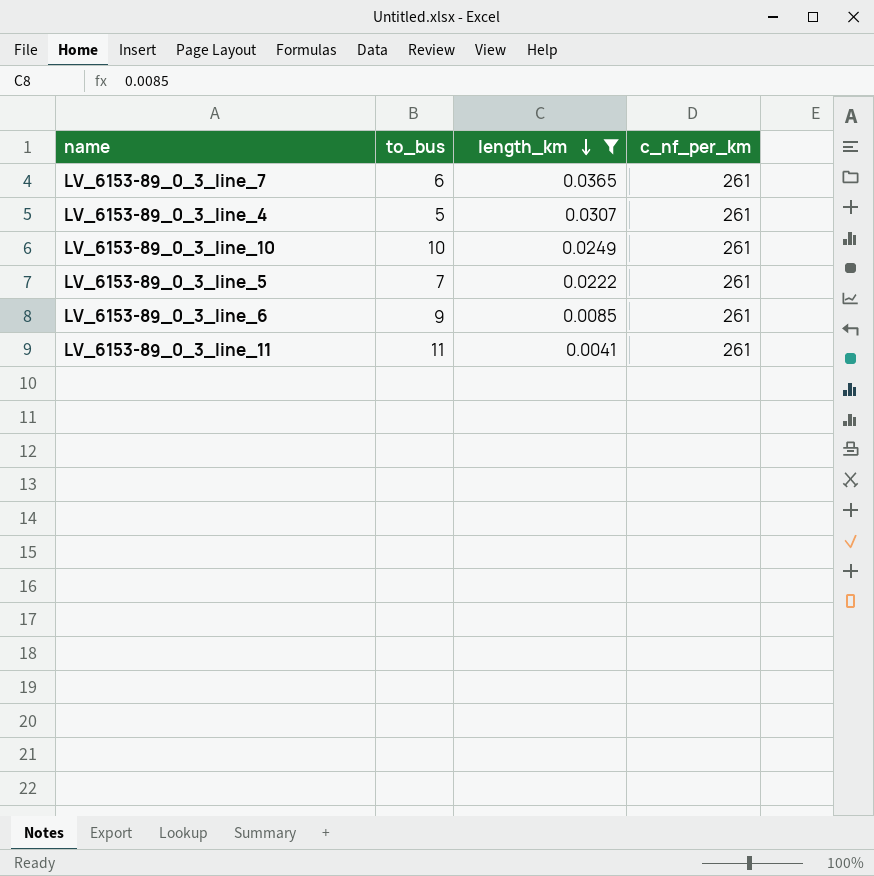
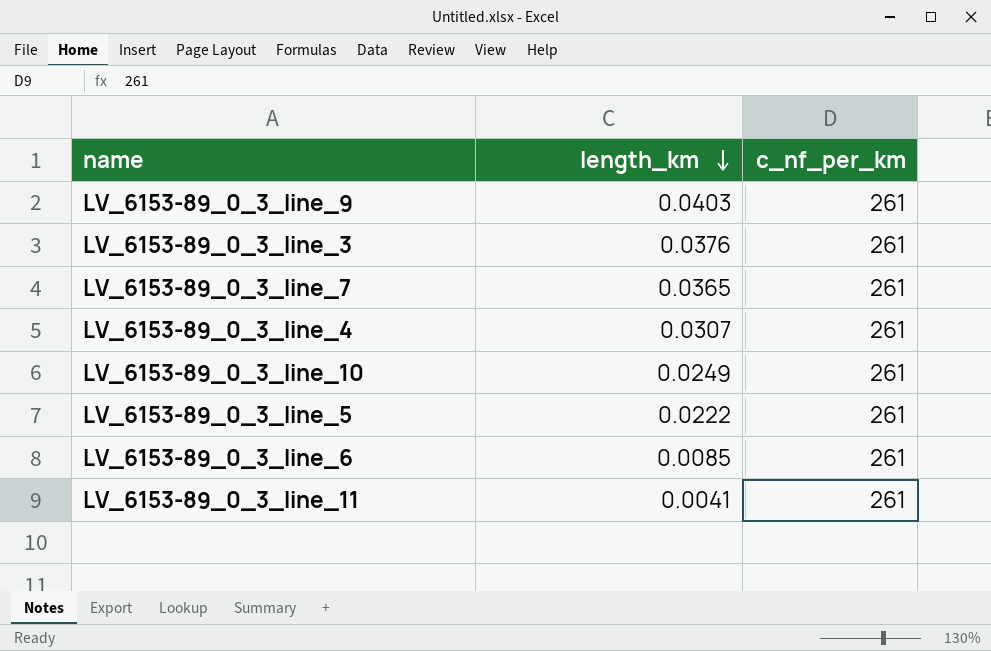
filter: length_km <= 0.0365 -> none
column to_bus | position: 2 -> none

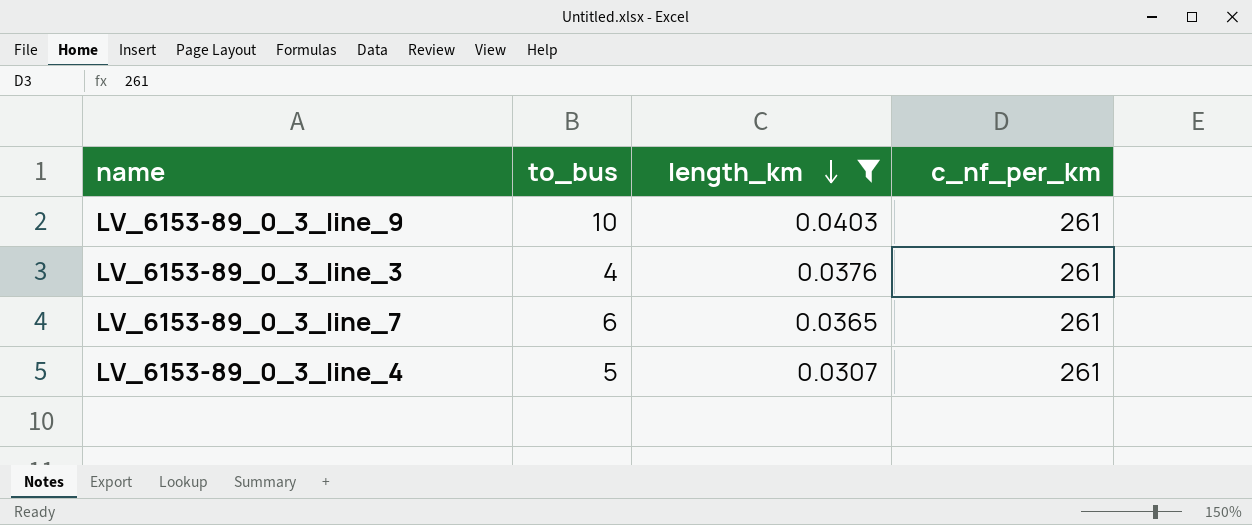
filter: none -> length_km >= 0.0307
column to_bus | position: none -> 2

